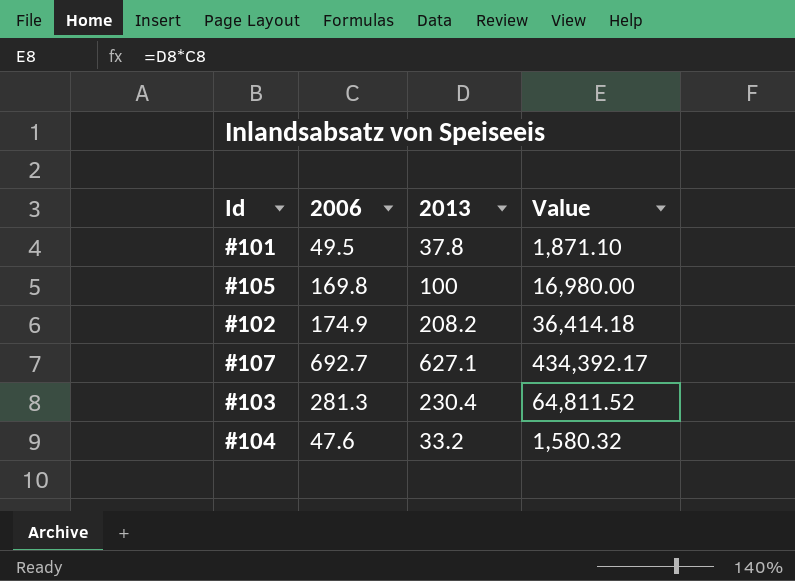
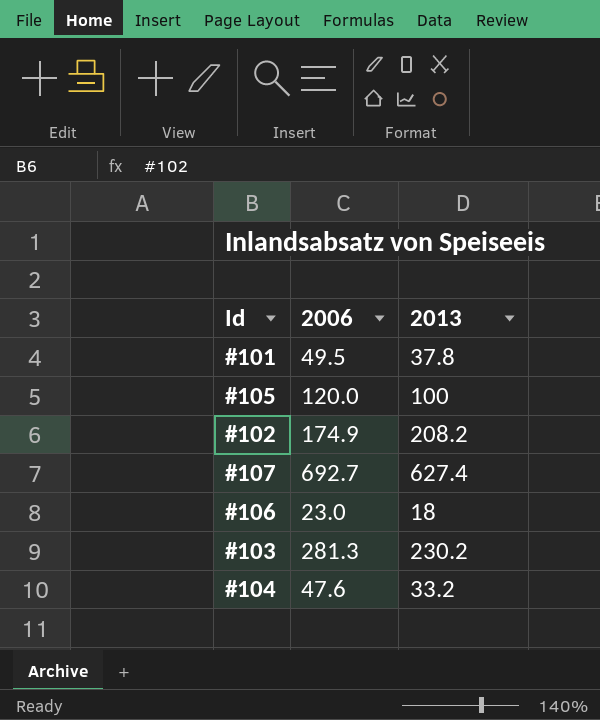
column Value | formula: [2006] * [2013] -> none
#105 | 2006: 169.8 -> 120.0
#107 | 2013: 627.1 -> 627.4
row #106: none -> 23.0 | 18
#103 | 2013: 230.4 -> 230.2

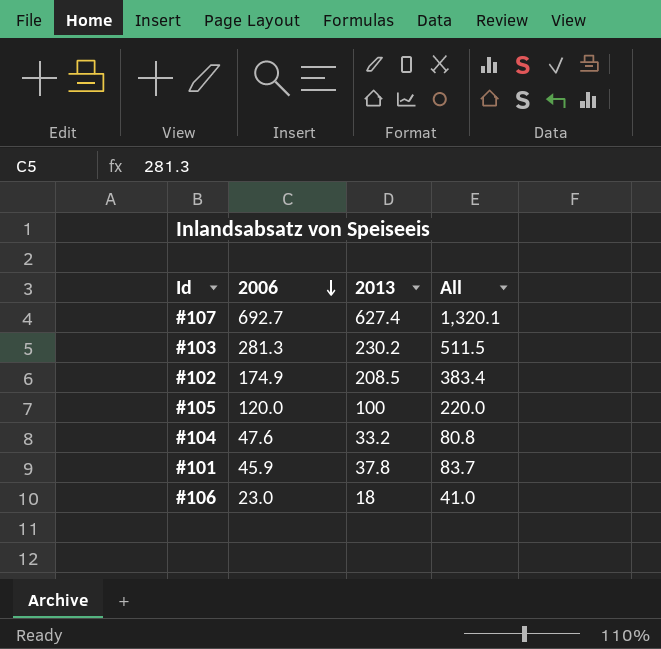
row order: none -> 2006 descending
column All | formula: none -> [2006] + [2013]
#102 | 2013: 208.2 -> 208.5
#101 | 2006: 49.5 -> 45.9

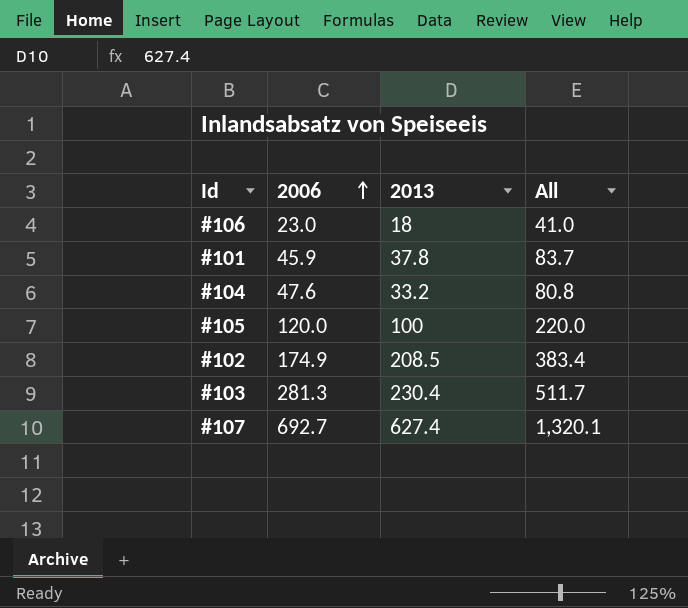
row order: 2006 descending -> 2006 ascending
#103 | 2013: 230.2 -> 230.4
#103 | All: 511.5 -> 511.7

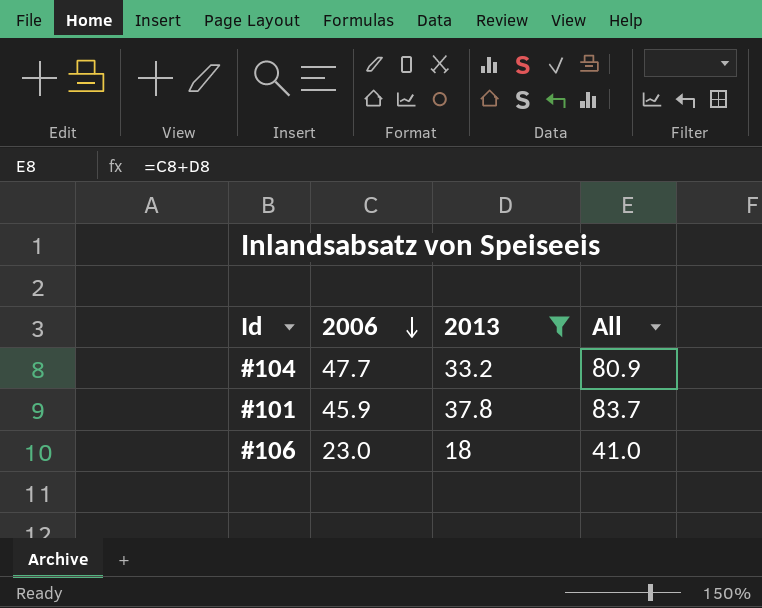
filter: none -> 2013 <= 37.8
row order: 2006 ascending -> 2006 descending
#104 | 2006: 47.6 -> 47.7
#104 | All: 80.8 -> 80.9

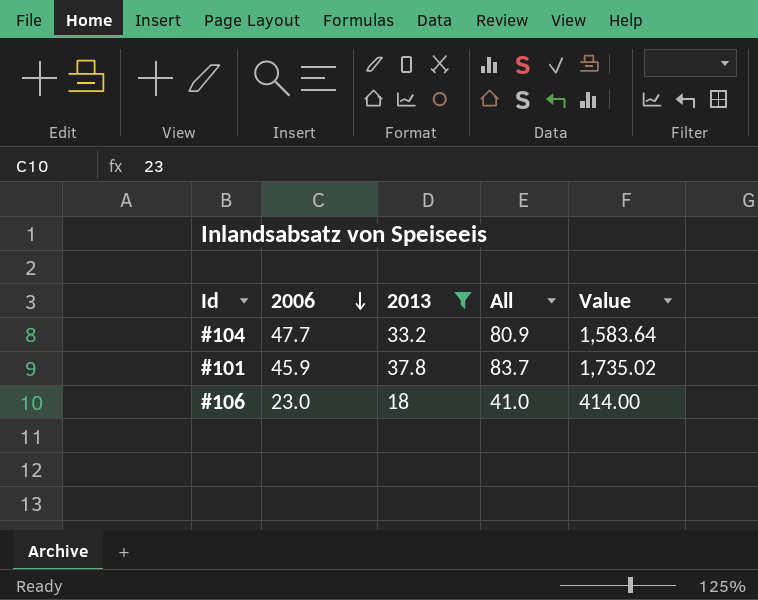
column Value | formula: none -> [2006] * [2013]

